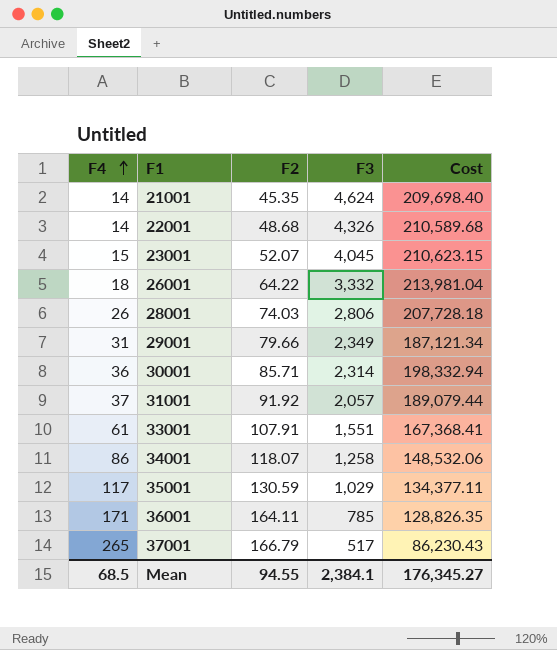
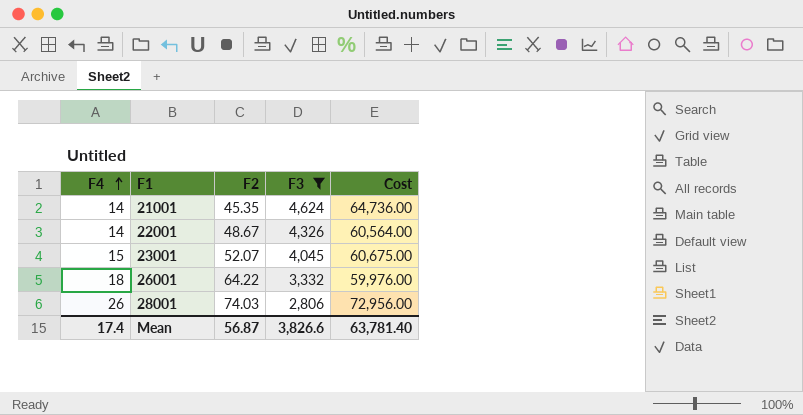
filter: none -> F3 >= 2,806
column Cost | formula: [F2] * [F3] -> [F4] * [F3]
22001 | F2: 48.68 -> 48.67
Mean | F4: 68.5 -> 17.4
Mean | F2: 94.55 -> 56.87
Mean | F3: 2,384.1 -> 3,826.6
Mean | Cost: 176,345.27 -> 63,781.40

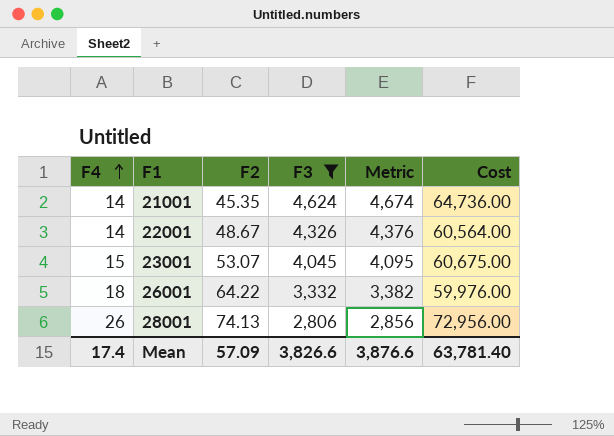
column Metric | formula: none -> [F3] + 50
23001 | F2: 52.07 -> 53.07
28001 | F2: 74.03 -> 74.13
Mean | F2: 56.87 -> 57.09

